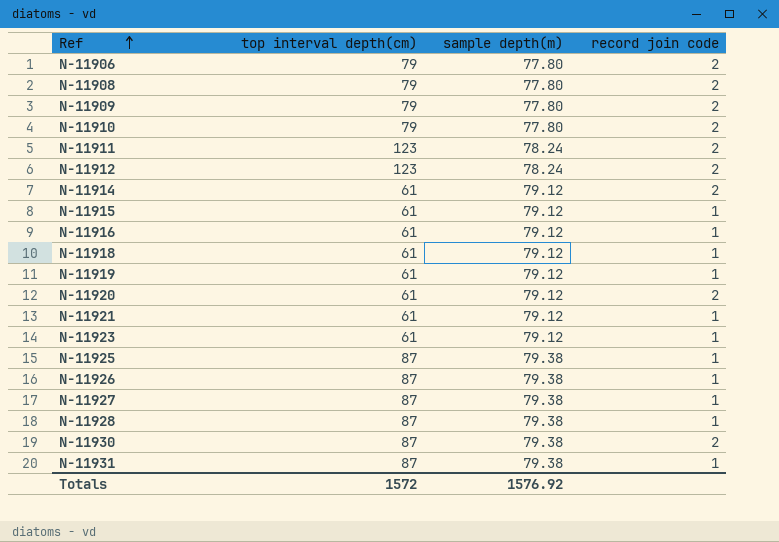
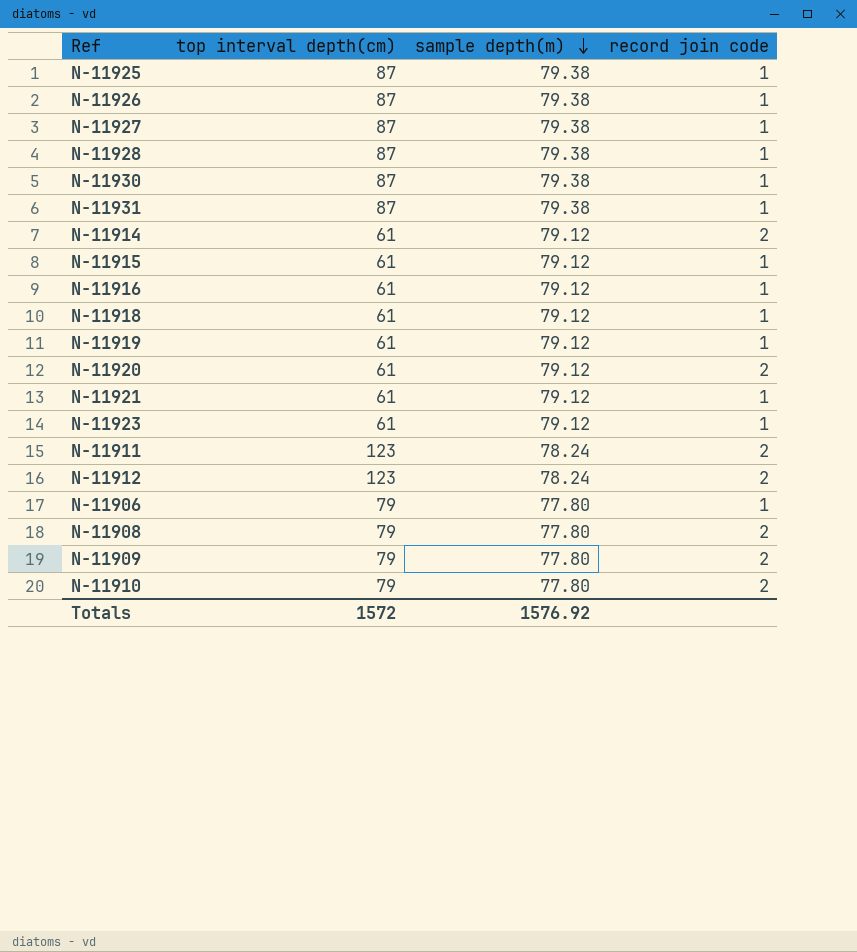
row order: Ref ascending -> sample depth(m) descending
N-11930 | record join code: 2 -> 1
N-11906 | record join code: 2 -> 1

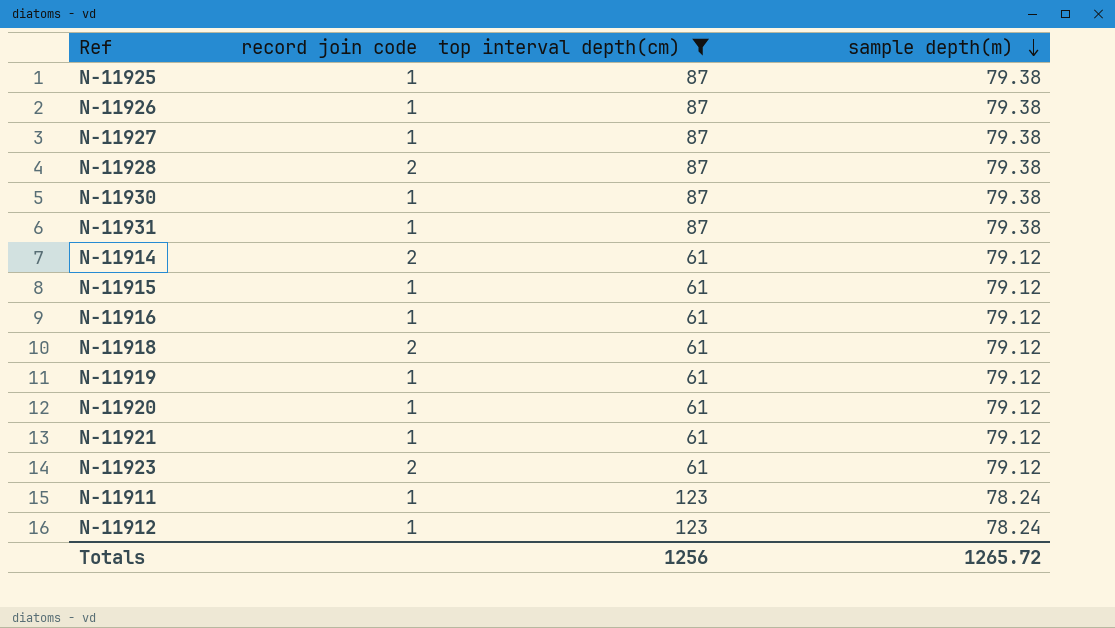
filter: none -> top interval depth(cm) != 79
column record join code | position: 4 -> 2
N-11928 | record join code: 1 -> 2
N-11918 | record join code: 1 -> 2
N-11920 | record join code: 2 -> 1
N-11923 | record join code: 1 -> 2
N-11911 | record join code: 2 -> 1
N-11912 | record join code: 2 -> 1
Totals | top interval depth(cm): 1572 -> 1256
Totals | sample depth(m): 1576.92 -> 1265.72

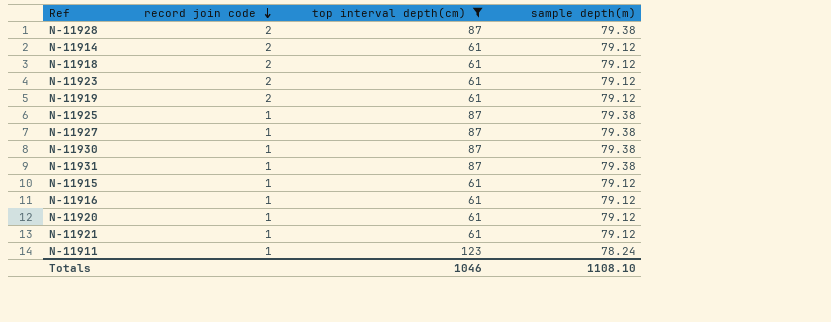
row order: sample depth(m) descending -> record join code descending
row N-11926: 1 | 87 | 79.38 -> none
row N-11912: 1 | 123 | 78.24 -> none
N-11919 | record join code: 1 -> 2
Totals | top interval depth(cm): 1256 -> 1046
Totals | sample depth(m): 1265.72 -> 1108.10

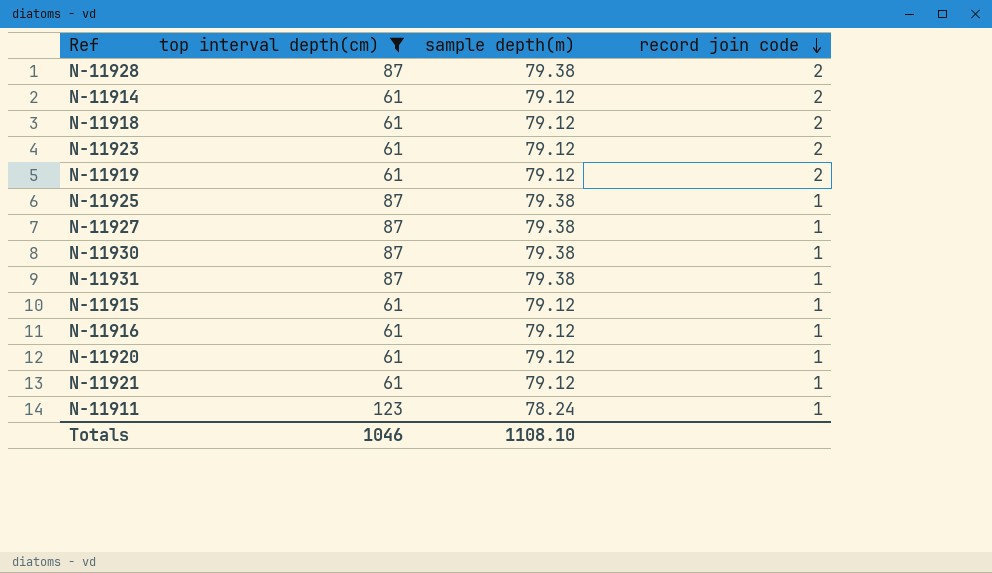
column record join code | position: 2 -> 4

